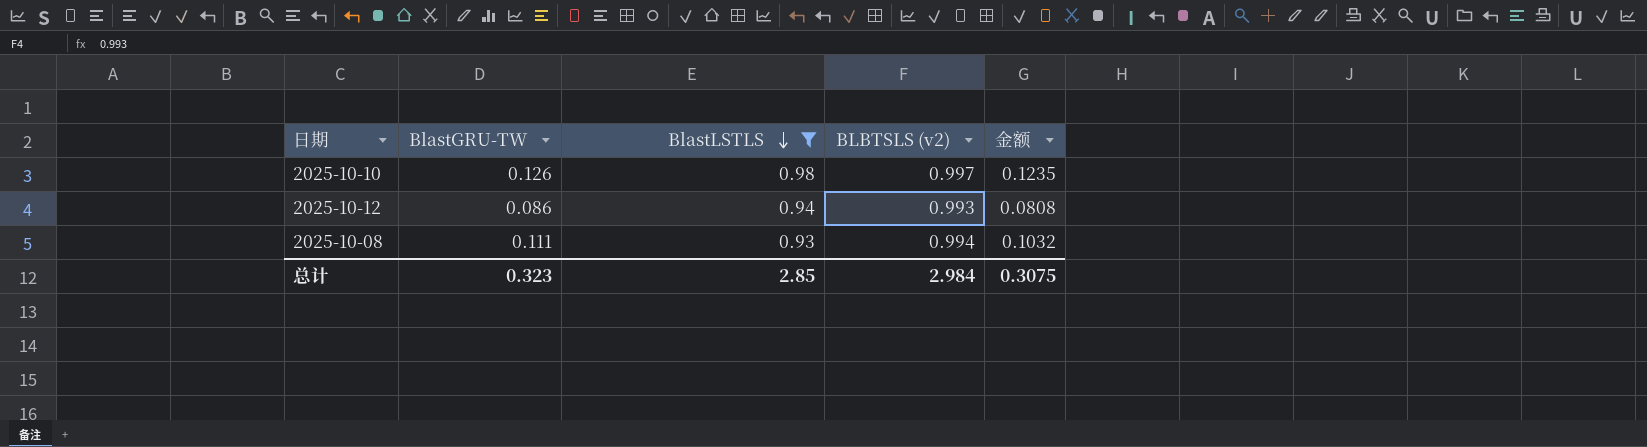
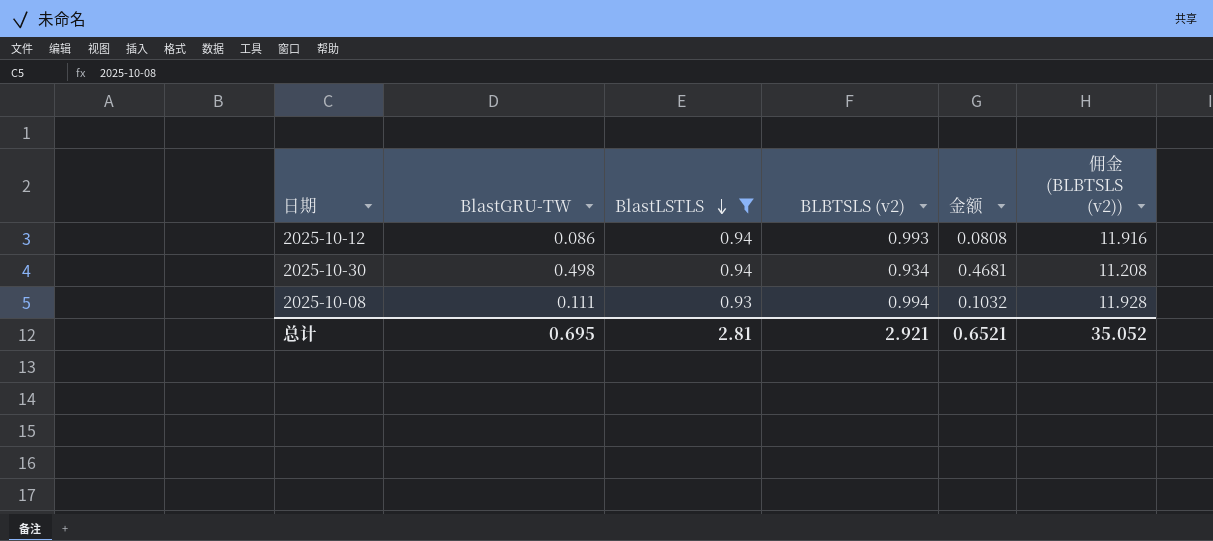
column 佣金 (BLBTSLS (v2)) | formula: none -> [BLBTSLS (v2)] * 12
row 2025-10-10: 0.126 | 0.98 | 0.997 | 0.1235 -> none
row 2025-10-30: none -> 0.498 | 0.94 | 0.934 | 0.4681 | 11.208
总计 | BlastGRU-TW: 0.323 -> 0.695
总计 | BlastLSTLS: 2.85 -> 2.81
总计 | BLBTSLS (v2): 2.984 -> 2.921
总计 | 金额: 0.3075 -> 0.6521

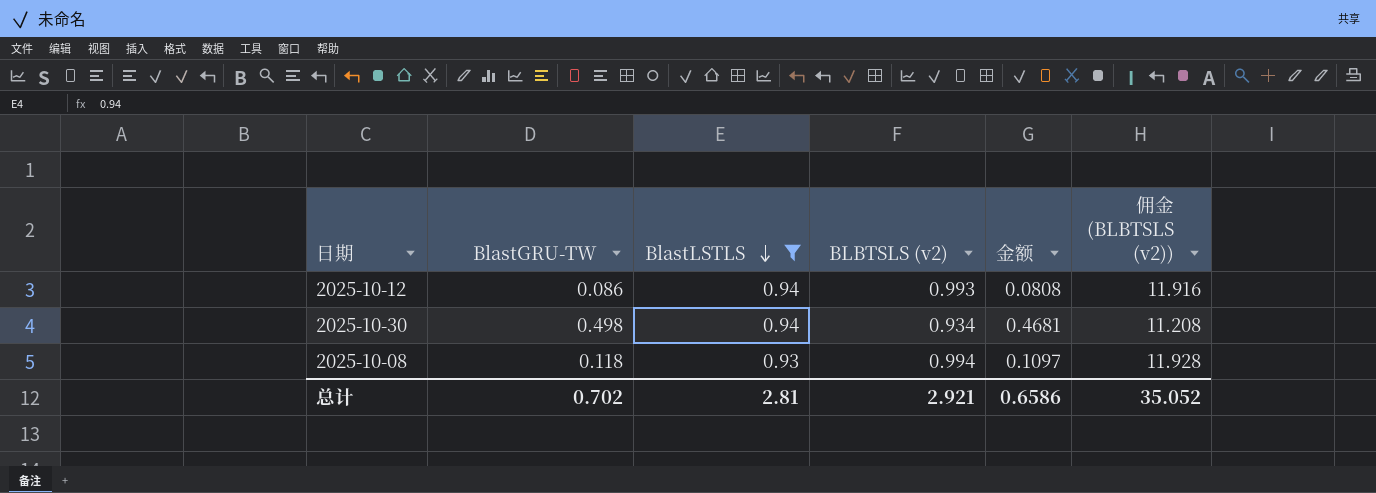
2025-10-08 | BlastGRU-TW: 0.111 -> 0.118
2025-10-08 | 金额: 0.1032 -> 0.1097
总计 | BlastGRU-TW: 0.695 -> 0.702
总计 | 金额: 0.6521 -> 0.6586

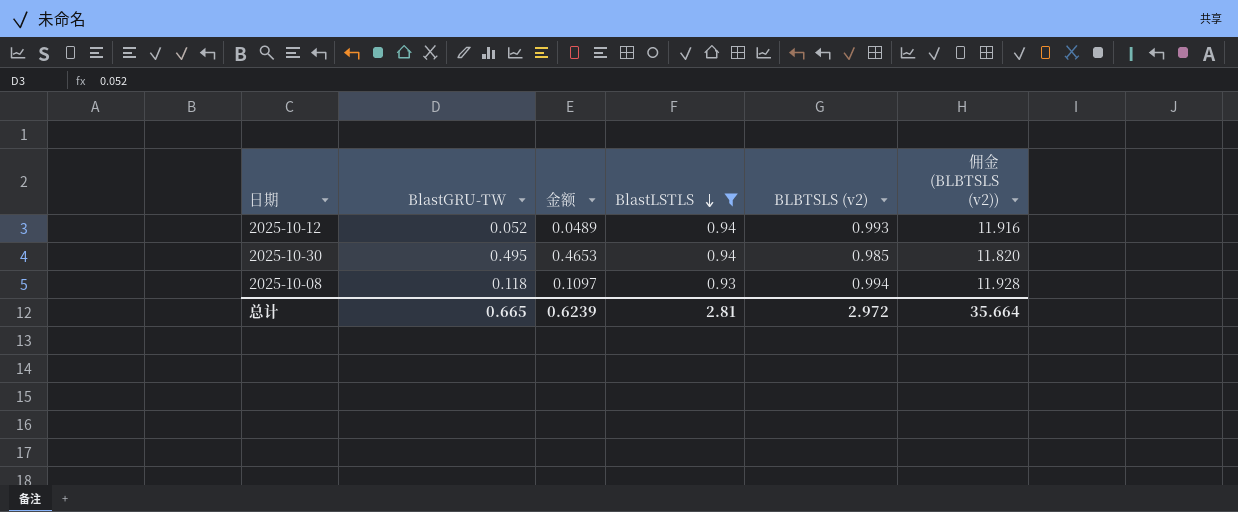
column 金额 | position: 5 -> 3
2025-10-12 | BlastGRU-TW: 0.086 -> 0.052
2025-10-12 | 金额: 0.0808 -> 0.0489
2025-10-30 | BlastGRU-TW: 0.498 -> 0.495
2025-10-30 | 金额: 0.4681 -> 0.4653
2025-10-30 | BLBTSLS (v2): 0.934 -> 0.985
2025-10-30 | 佣金 (BLBTSLS (v2)): 11.208 -> 11.820
总计 | BlastGRU-TW: 0.702 -> 0.665
总计 | 金额: 0.6586 -> 0.6239
总计 | BLBTSLS (v2): 2.921 -> 2.972
总计 | 佣金 (BLBTSLS (v2)): 35.052 -> 35.664

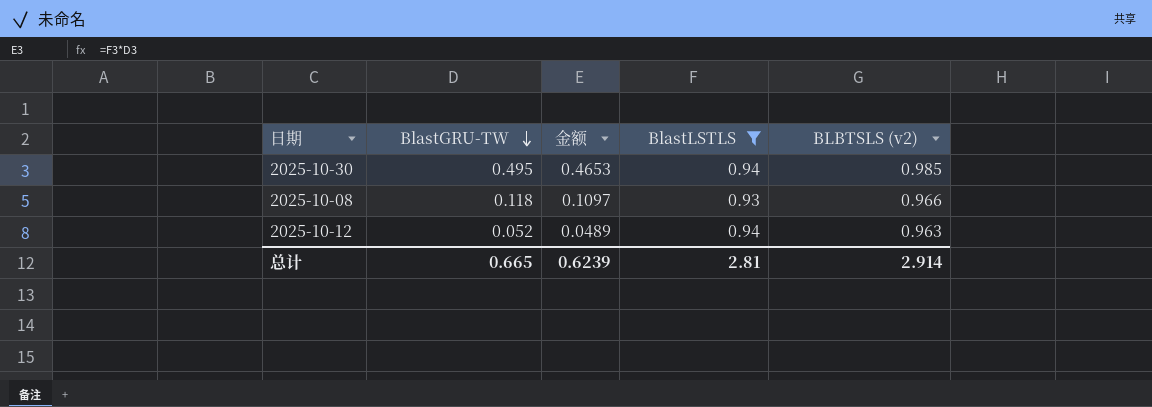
row order: BlastLSTLS descending -> BlastGRU-TW descending
column 佣金 (BLBTSLS (v2)) | formula: [BLBTSLS (v2)] * 12 -> none
2025-10-08 | BLBTSLS (v2): 0.994 -> 0.966
2025-10-12 | BLBTSLS (v2): 0.993 -> 0.963
总计 | BLBTSLS (v2): 2.972 -> 2.914

